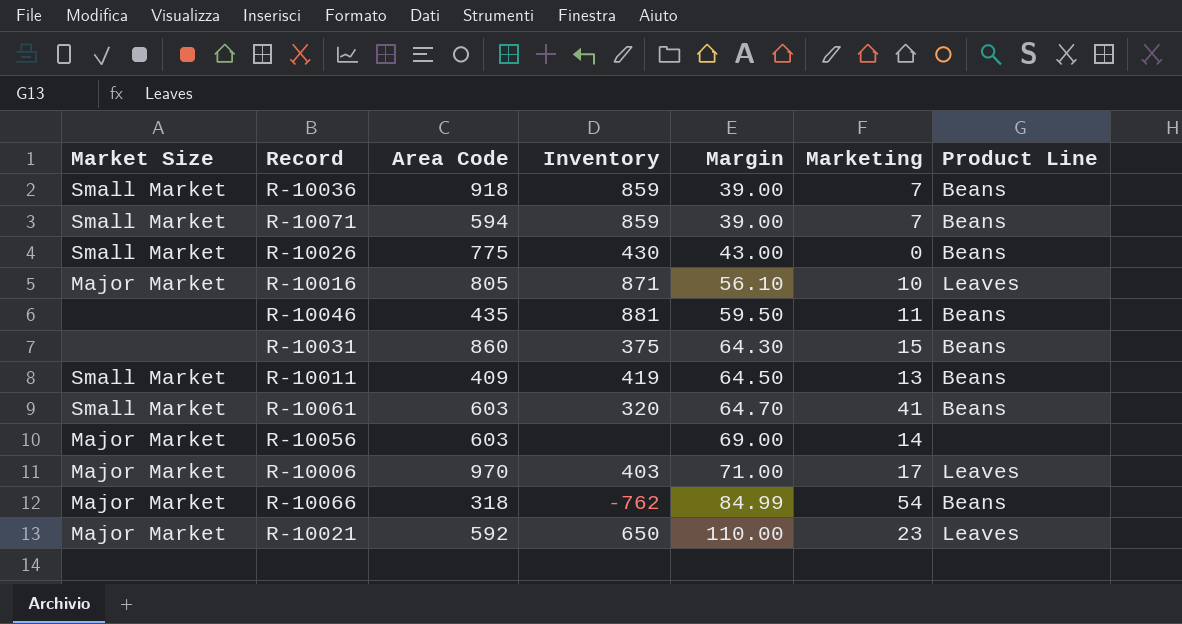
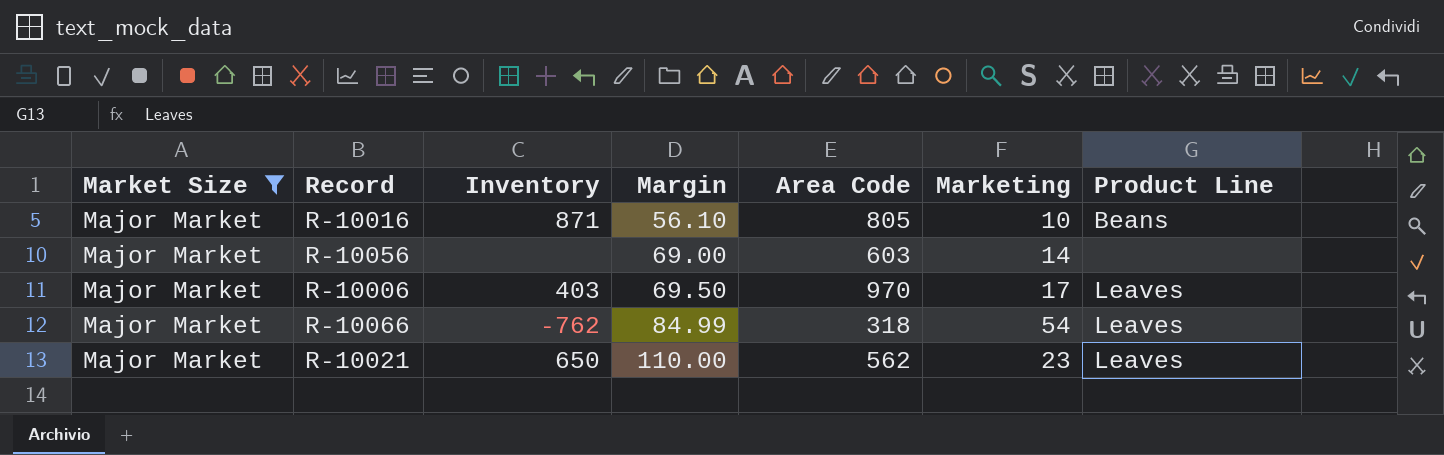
filter: none -> Market Size = Major Market
column Area Code | position: 3 -> 5
R-10016 | Product Line: Leaves -> Beans
R-10006 | Margin: 71.00 -> 69.50
R-10066 | Product Line: Beans -> Leaves
R-10021 | Area Code: 592 -> 562

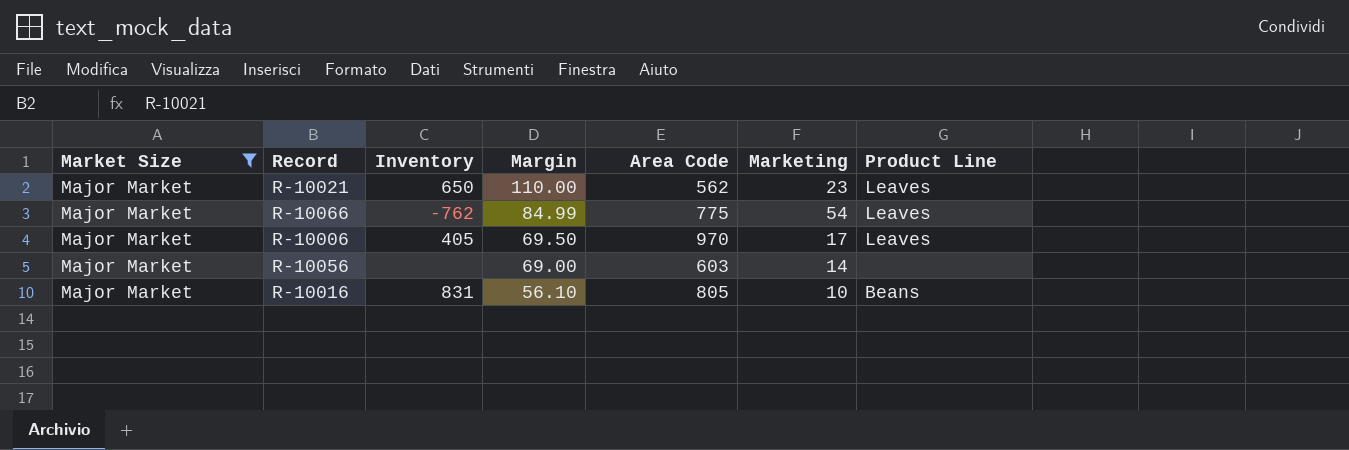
row order: Margin ascending -> Margin descending
R-10066 | Area Code: 318 -> 775
R-10006 | Inventory: 403 -> 405
R-10016 | Inventory: 871 -> 831

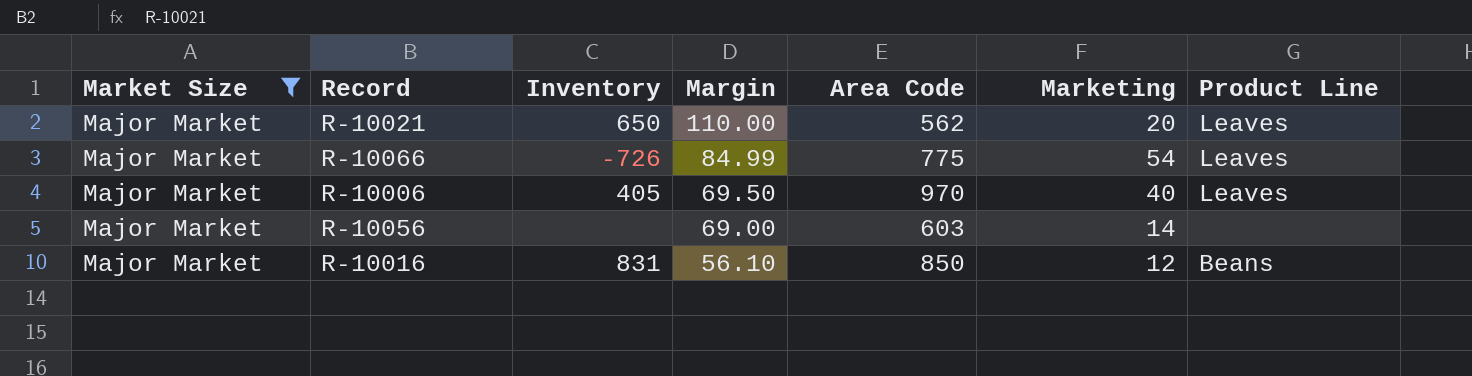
R-10021 | Marketing: 23 -> 20
R-10066 | Inventory: -762 -> -726
R-10006 | Marketing: 17 -> 40
R-10016 | Area Code: 805 -> 850
R-10016 | Marketing: 10 -> 12

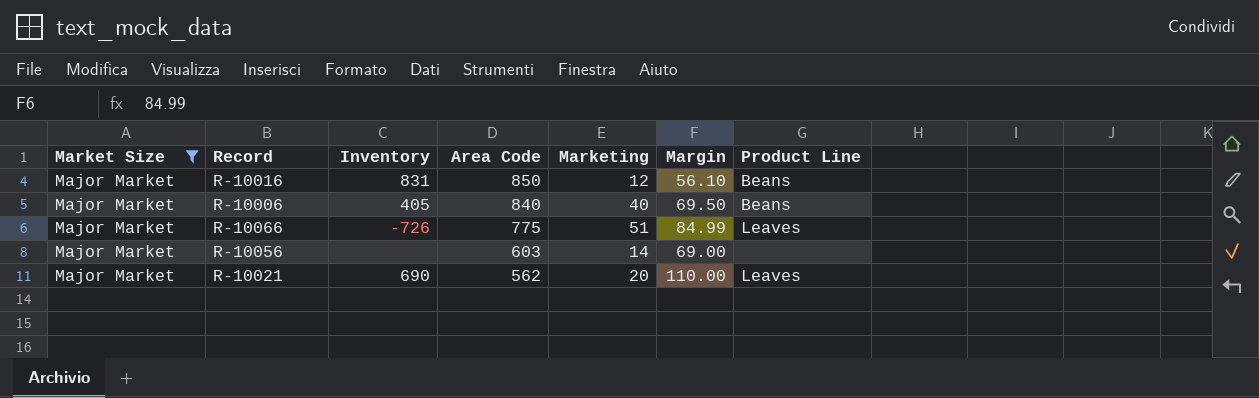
row order: Margin descending -> Area Code descending
column Margin | position: 4 -> 6
R-10006 | Area Code: 970 -> 840
R-10006 | Product Line: Leaves -> Beans
R-10066 | Marketing: 54 -> 51
R-10021 | Inventory: 650 -> 690

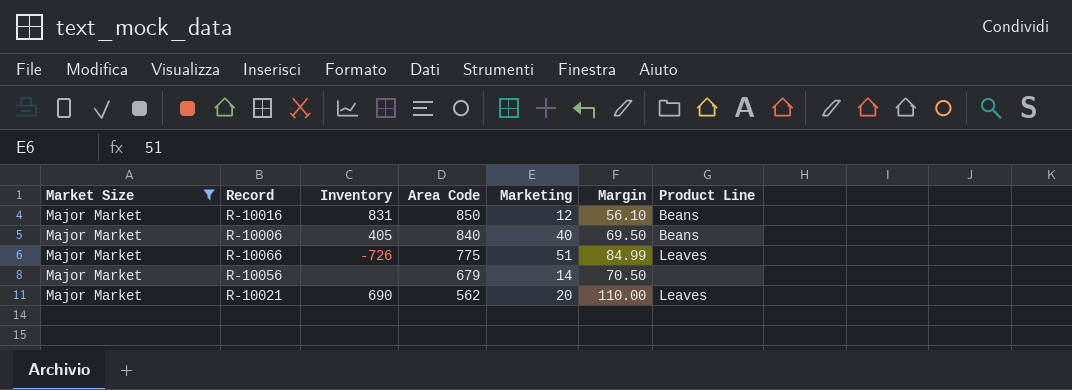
R-10056 | Area Code: 603 -> 679
R-10056 | Margin: 69.00 -> 70.50

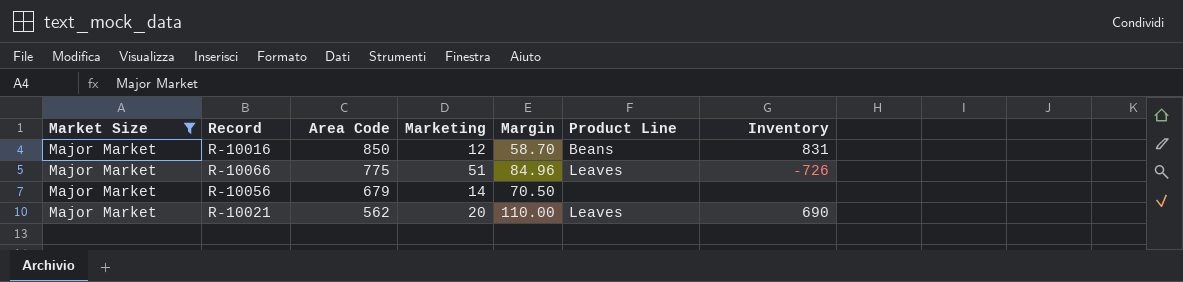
column Inventory | position: 3 -> 7
row R-10006: Major Market | 405 | 840 | 40 | 69.50 | Beans -> none
R-10016 | Margin: 56.10 -> 58.70
R-10066 | Margin: 84.99 -> 84.96

